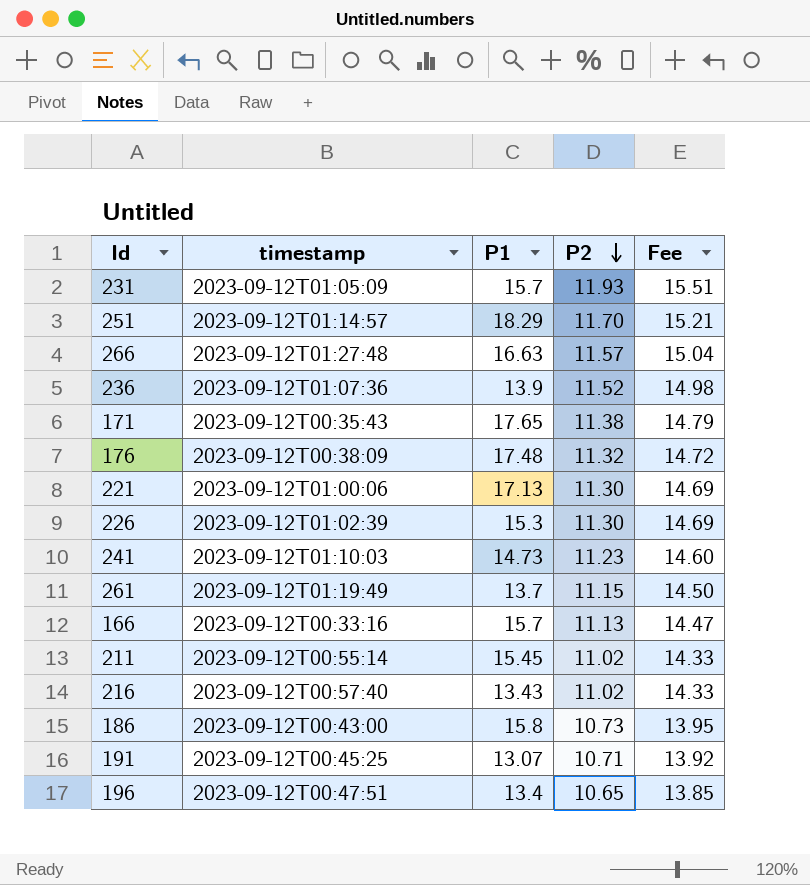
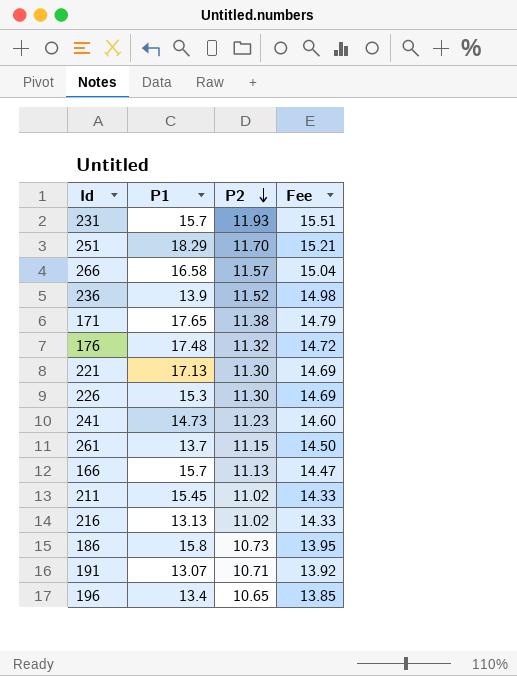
column timestamp | position: 2 -> none
266 | P1: 16.63 -> 16.58
216 | P1: 13.43 -> 13.13

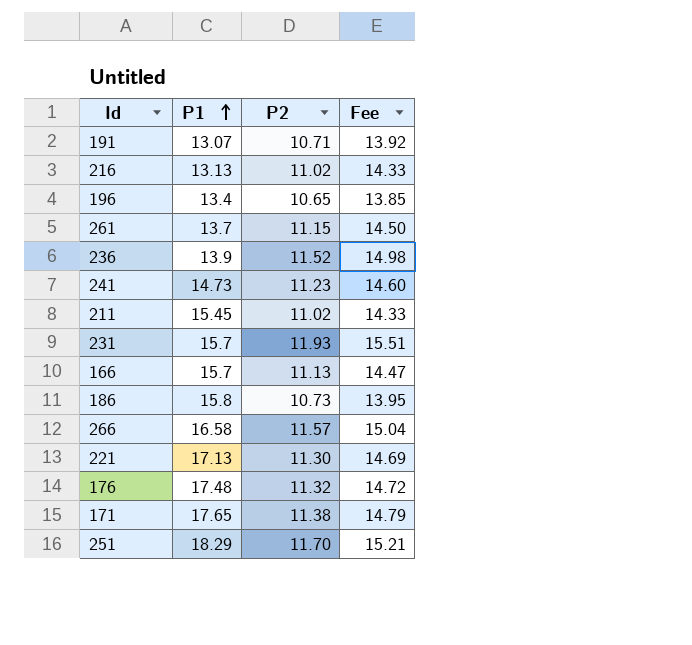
row order: P2 descending -> P1 ascending
row 226: 15.3 | 11.30 | 14.69 -> none

